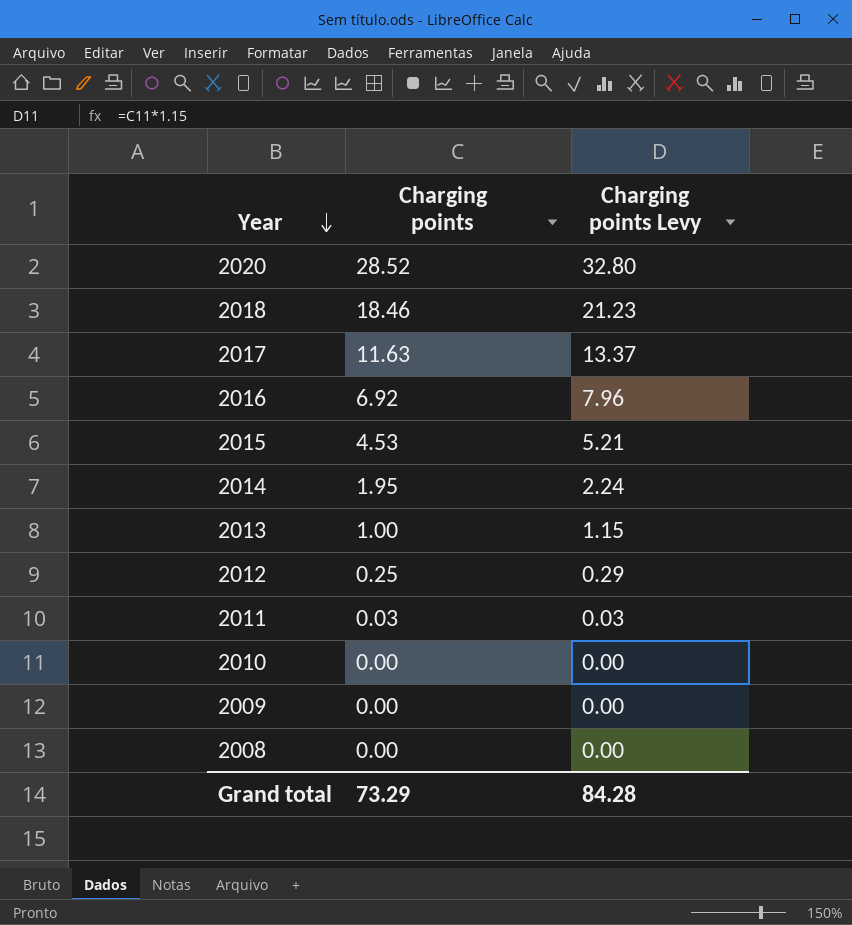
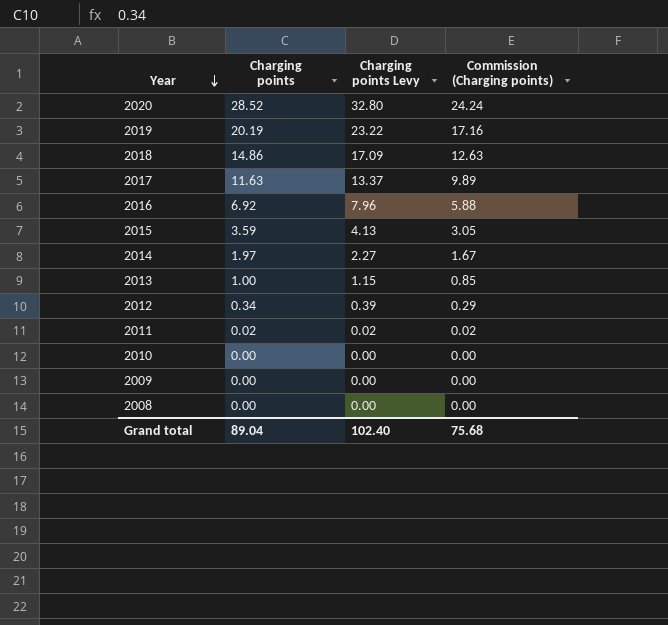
column Commission (Charging points) | formula: none -> [Charging points] * 0.85
row 2019: none -> 20.19 | 23.22 | 17.16
2018 | Charging points: 18.46 -> 14.86
2018 | Charging points Levy: 21.23 -> 17.09
2015 | Charging points: 4.53 -> 3.59
2015 | Charging points Levy: 5.21 -> 4.13
2014 | Charging points: 1.95 -> 1.97
2014 | Charging points Levy: 2.24 -> 2.27
2012 | Charging points: 0.25 -> 0.34
2012 | Charging points Levy: 0.29 -> 0.39
2011 | Charging points: 0.03 -> 0.02
2011 | Charging points Levy: 0.03 -> 0.02
Grand total | Charging points: 73.29 -> 89.04
Grand total | Charging points Levy: 84.28 -> 102.40

